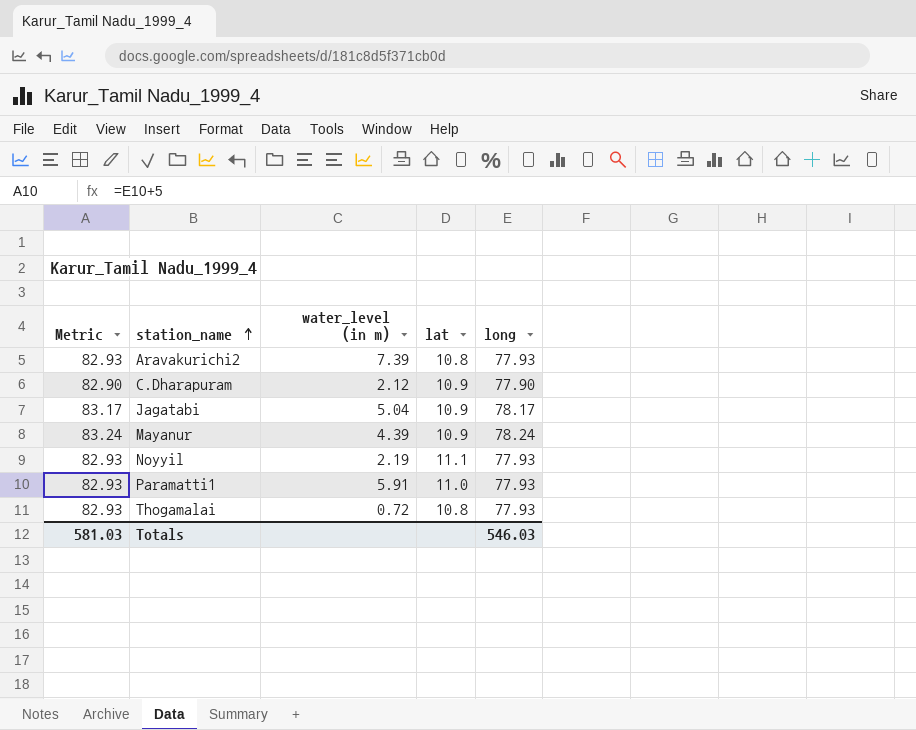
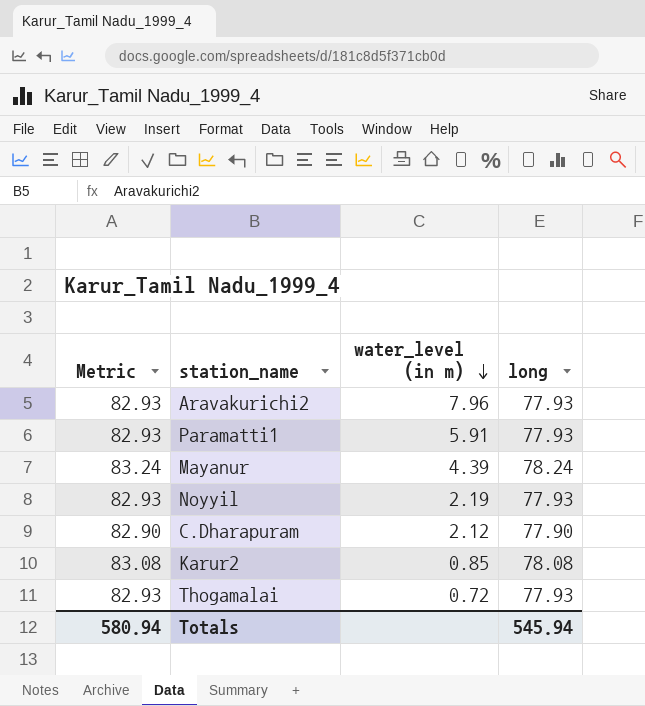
row order: station_name ascending -> water_level (in m) descending
column lat | position: 4 -> none
row Jagatabi: 83.17 | 5.04 | 10.9 | 78.17 -> none
Aravakurichi2 | water_level (in m): 7.39 -> 7.96
row Karur2: none -> 83.08 | 0.85 | 78.08
Totals | Metric: 581.03 -> 580.94
Totals | long: 546.03 -> 545.94

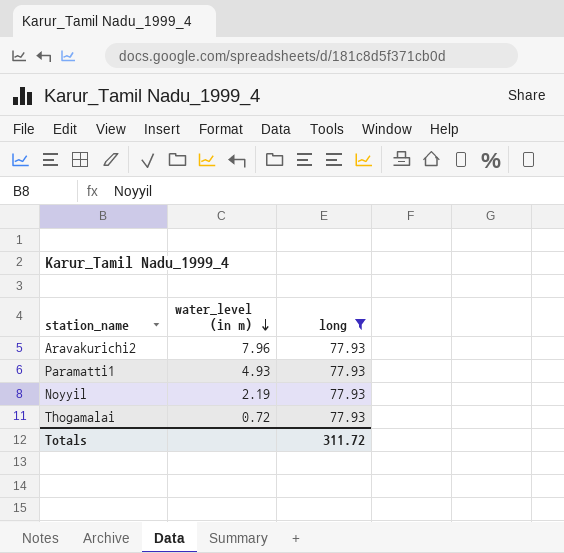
filter: none -> long = 77.93
column Metric | formula: [long] + 5 -> none
Paramatti1 | water_level (in m): 5.91 -> 4.93
Totals | long: 545.94 -> 311.72

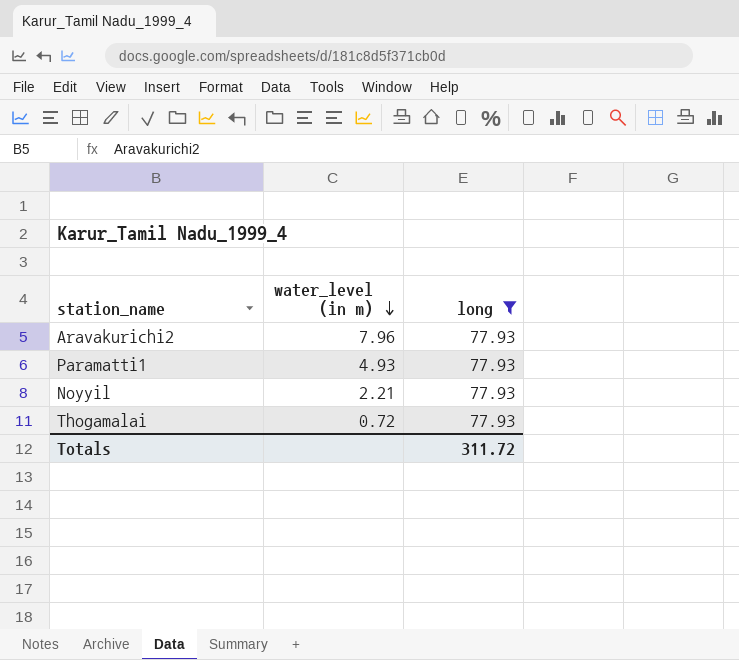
Noyyil | water_level (in m): 2.19 -> 2.21

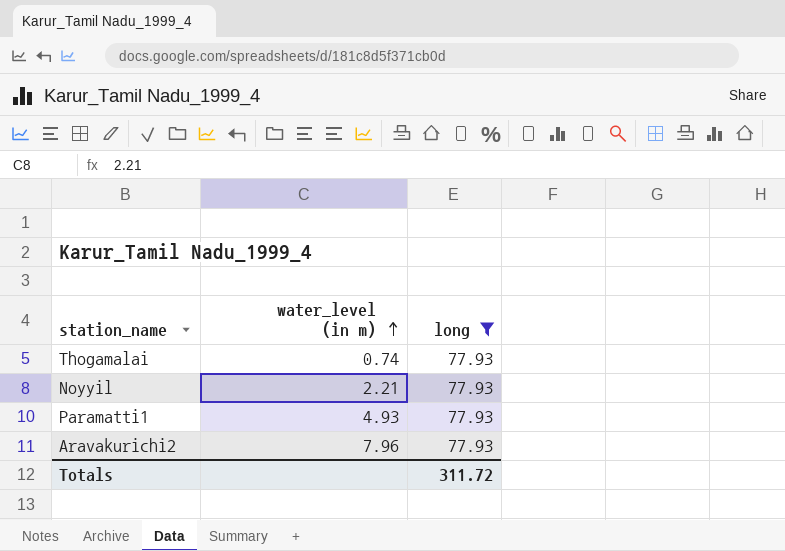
row order: water_level (in m) descending -> water_level (in m) ascending
Thogamalai | water_level (in m): 0.72 -> 0.74

